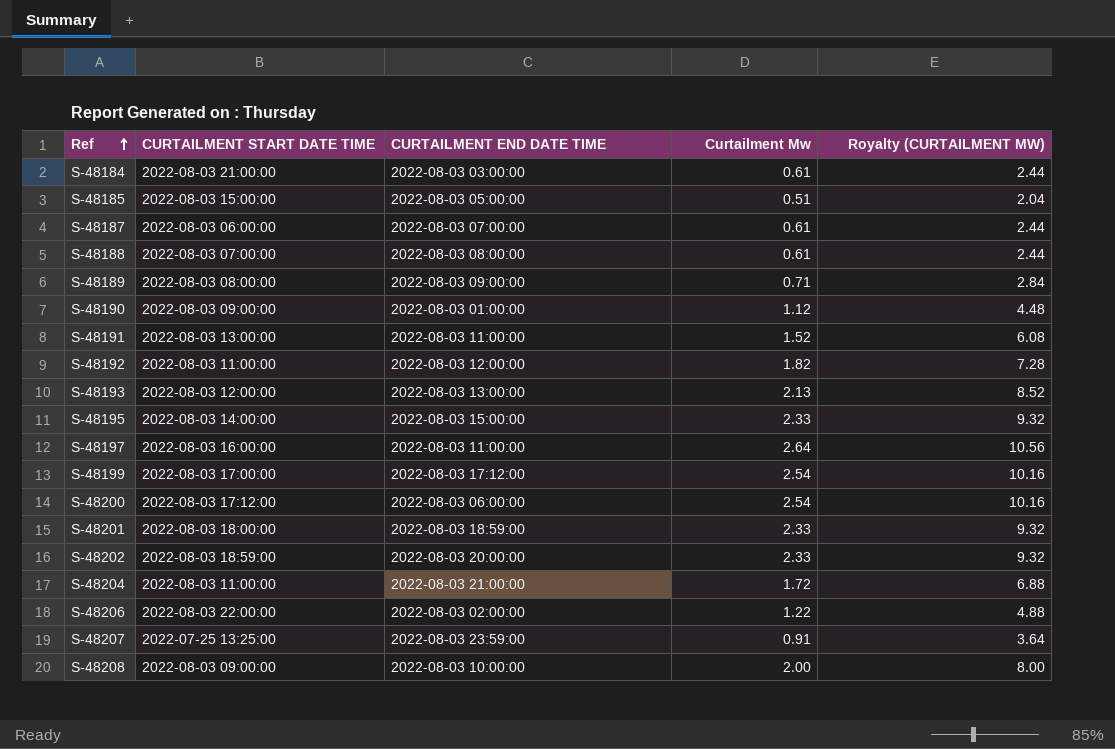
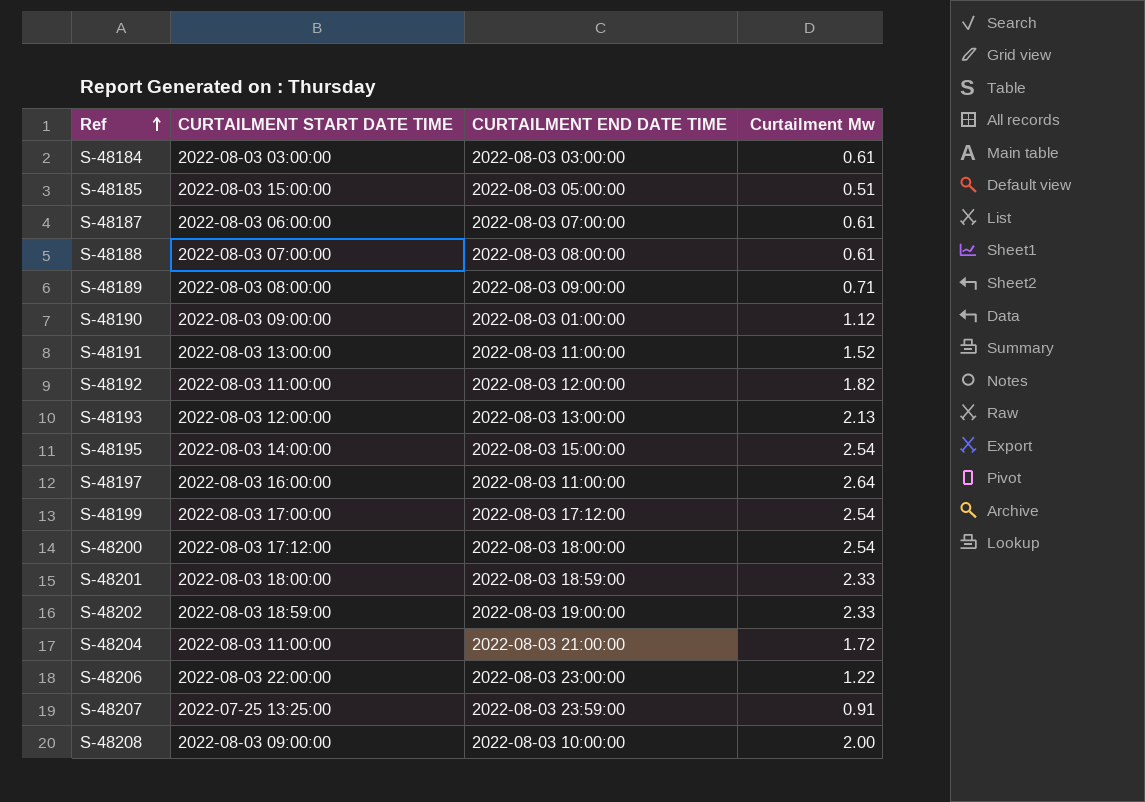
column Royalty (CURTAILMENT MW) | formula: [Curtailment Mw] * 4 -> none
S-48184 | CURTAILMENT START DATE TIME: 2022-08-03 21:00:00 -> 2022-08-03 03:00:00
S-48195 | Curtailment Mw: 2.33 -> 2.54
S-48200 | CURTAILMENT END DATE TIME: 2022-08-03 06:00:00 -> 2022-08-03 18:00:00
S-48202 | CURTAILMENT END DATE TIME: 2022-08-03 20:00:00 -> 2022-08-03 19:00:00
S-48206 | CURTAILMENT END DATE TIME: 2022-08-03 02:00:00 -> 2022-08-03 23:00:00

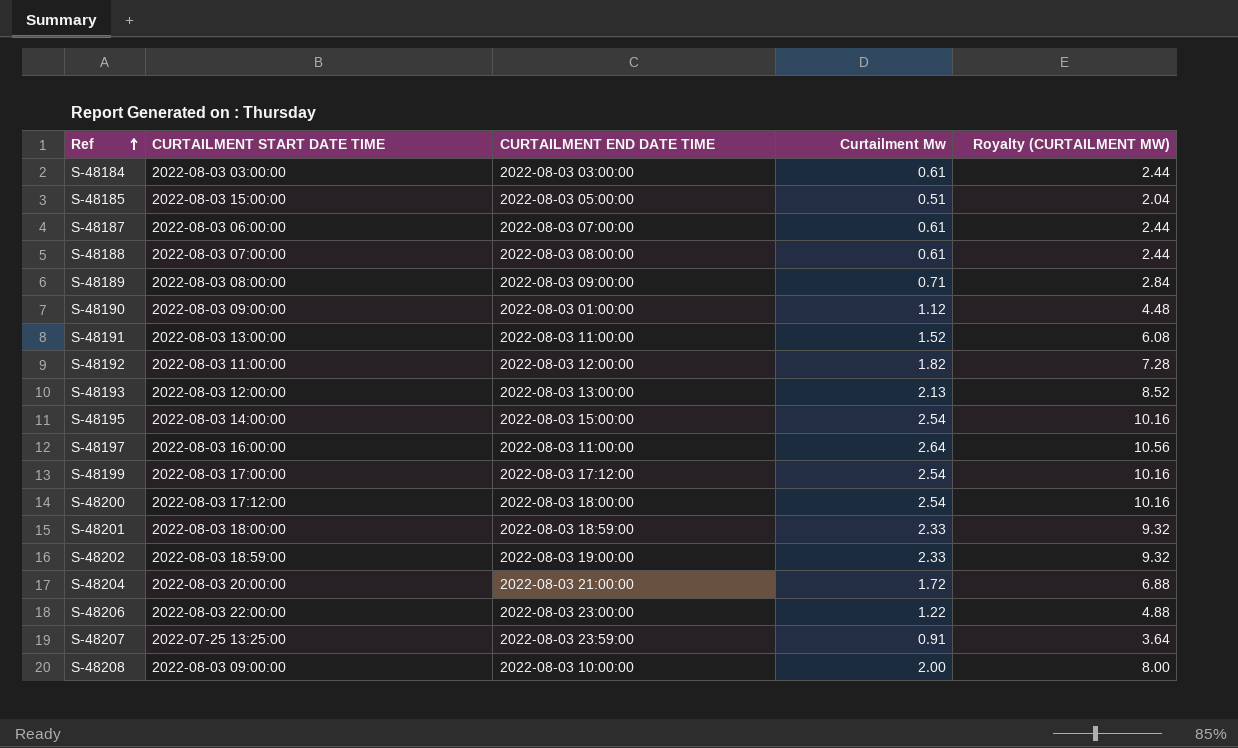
column Royalty (CURTAILMENT MW) | formula: none -> [Curtailment Mw] * 4
S-48204 | CURTAILMENT START DATE TIME: 2022-08-03 11:00:00 -> 2022-08-03 20:00:00

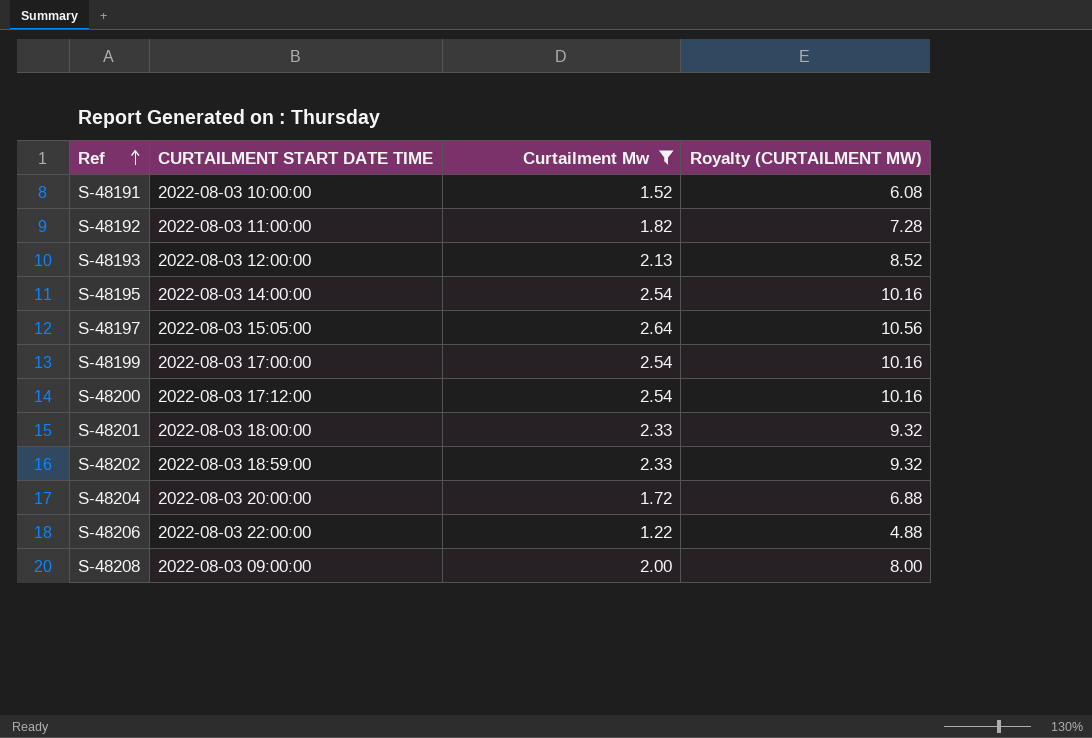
filter: none -> Curtailment Mw >= 1.22
column CURTAILMENT END DATE TIME | position: 3 -> none
S-48191 | CURTAILMENT START DATE TIME: 2022-08-03 13:00:00 -> 2022-08-03 10:00:00
S-48197 | CURTAILMENT START DATE TIME: 2022-08-03 16:00:00 -> 2022-08-03 15:05:00

